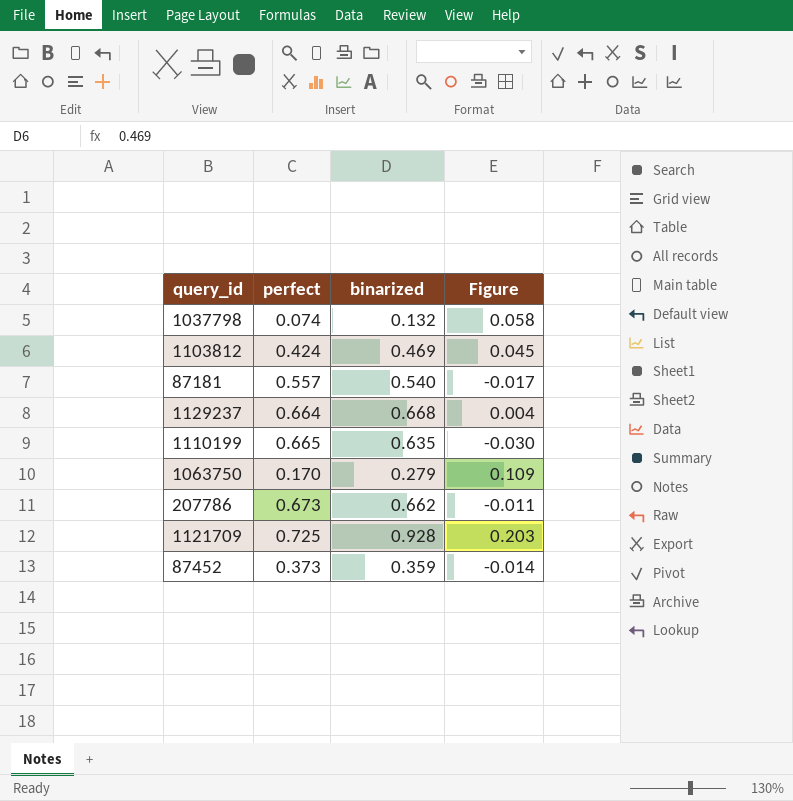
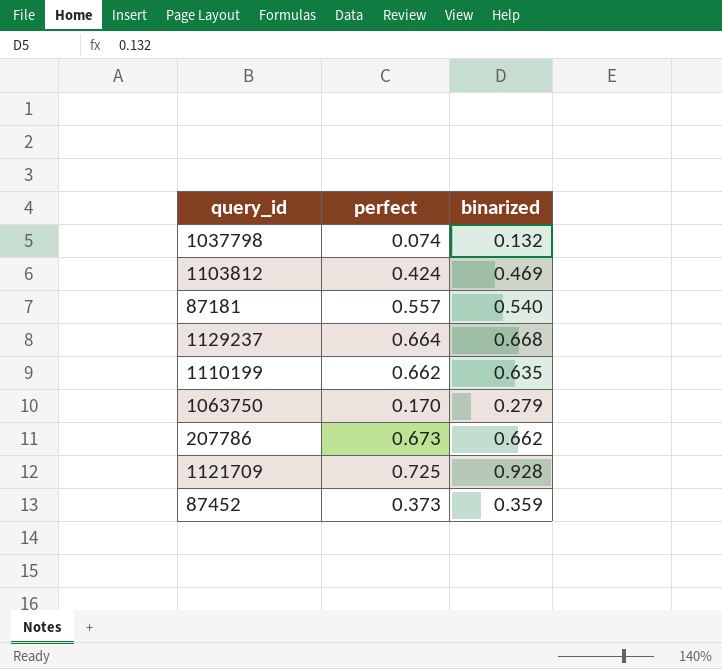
column Figure | formula: [binarized] - [perfect] -> none
1110199 | perfect: 0.665 -> 0.662

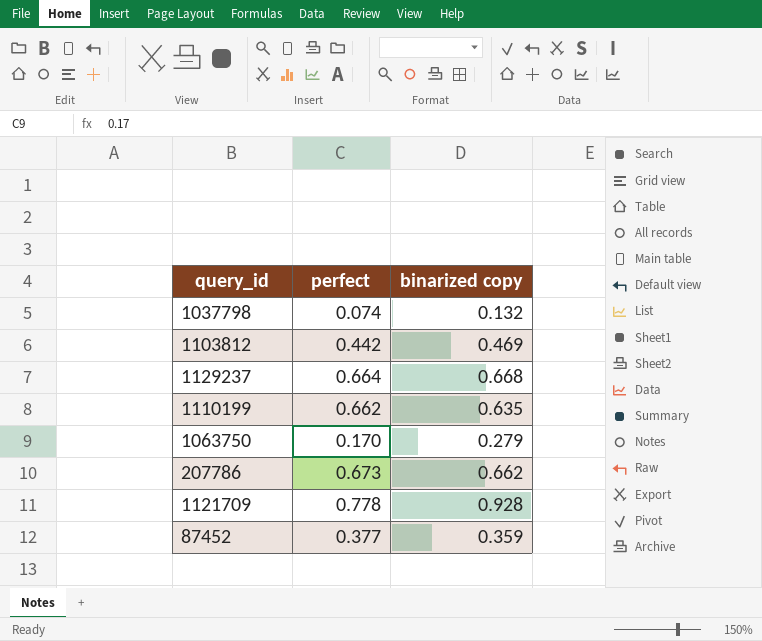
column name: binarized -> binarized copy
row 87181: 0.557 | 0.540 -> none
1103812 | perfect: 0.424 -> 0.442
1121709 | perfect: 0.725 -> 0.778
87452 | perfect: 0.373 -> 0.377

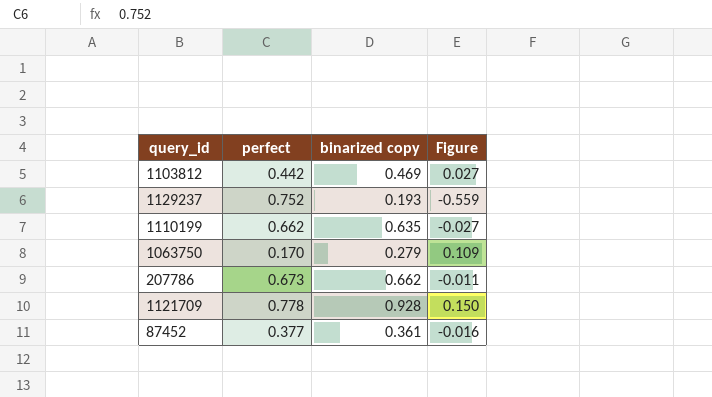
column Figure | formula: none -> [binarized copy] - [perfect]
row 1037798: 0.074 | 0.132 -> none
1129237 | perfect: 0.664 -> 0.752
1129237 | binarized copy: 0.668 -> 0.193
87452 | binarized copy: 0.359 -> 0.361

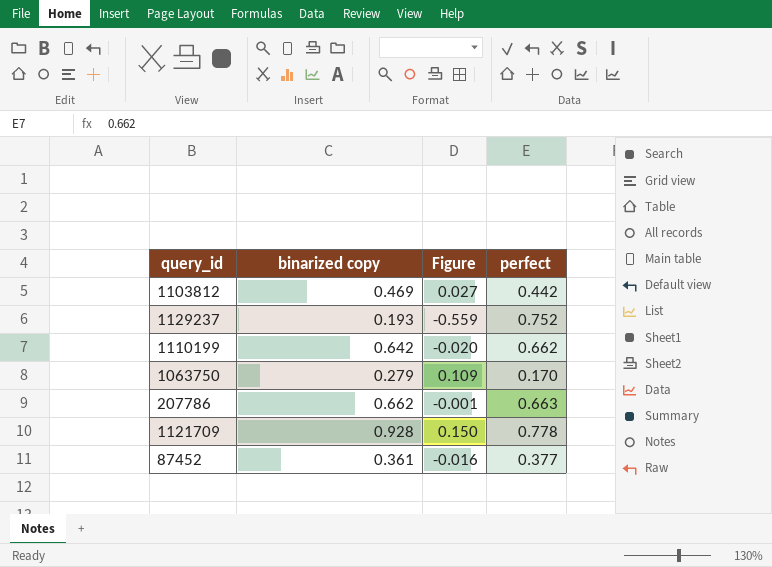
column perfect | position: 2 -> 4
1110199 | binarized copy: 0.635 -> 0.642
1110199 | Figure: -0.027 -> -0.020
207786 | Figure: -0.011 -> -0.001
207786 | perfect: 0.673 -> 0.663

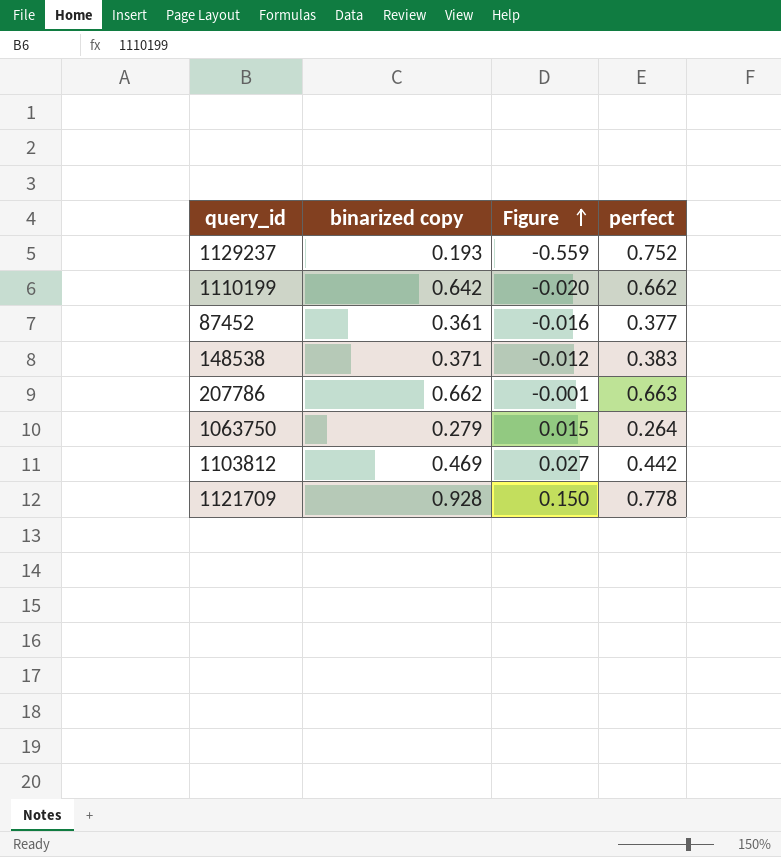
row order: none -> Figure ascending
row 148538: none -> 0.371 | -0.012 | 0.383
1063750 | Figure: 0.109 -> 0.015
1063750 | perfect: 0.170 -> 0.264

